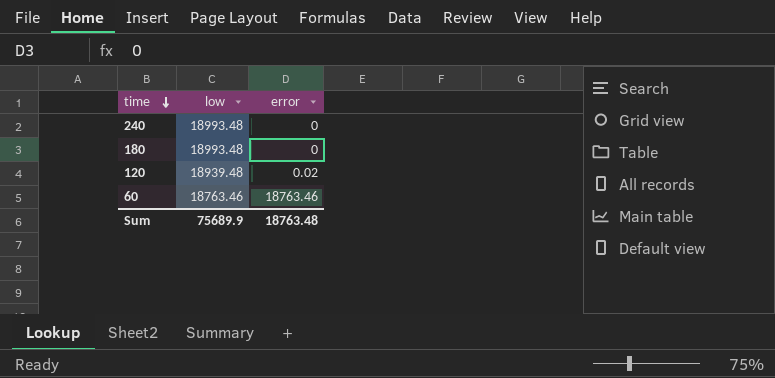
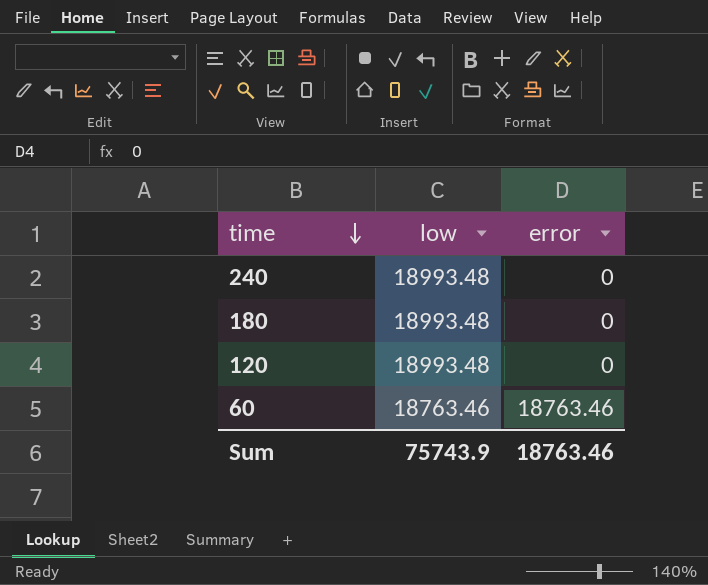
120 | low: 18939.48 -> 18993.48
120 | error: 0.02 -> 0
Sum | low: 75689.9 -> 75743.9
Sum | error: 18763.48 -> 18763.46

